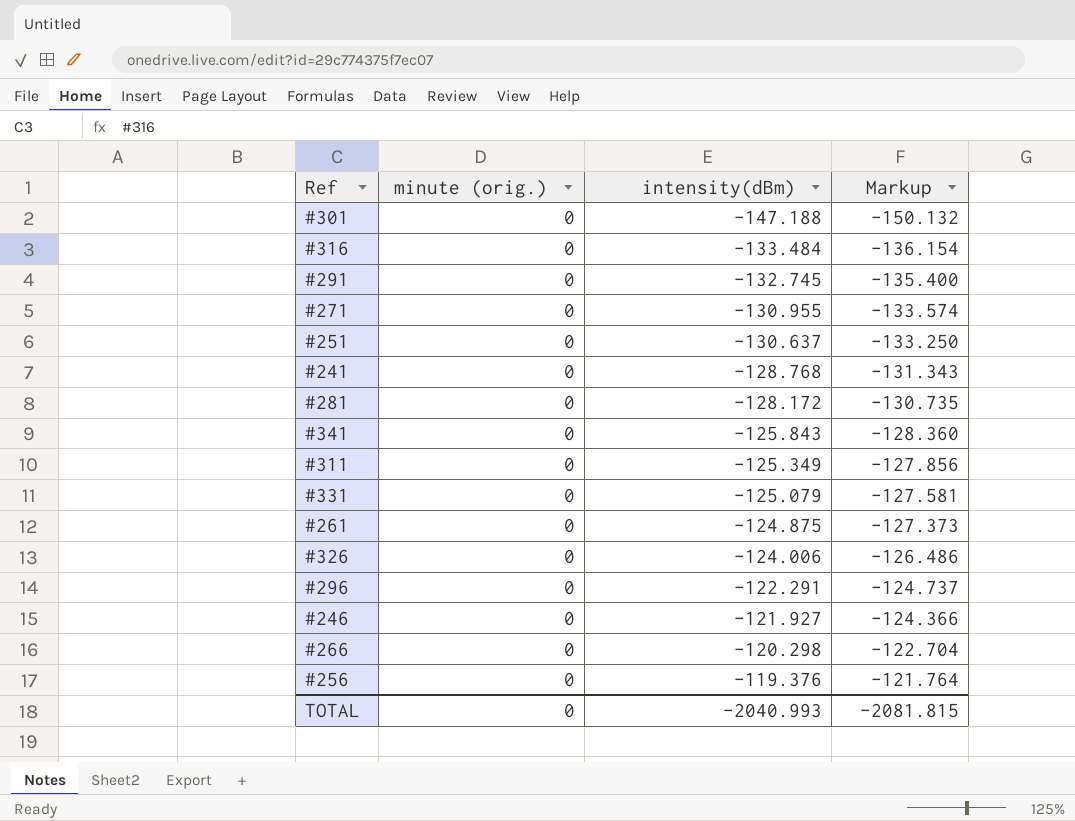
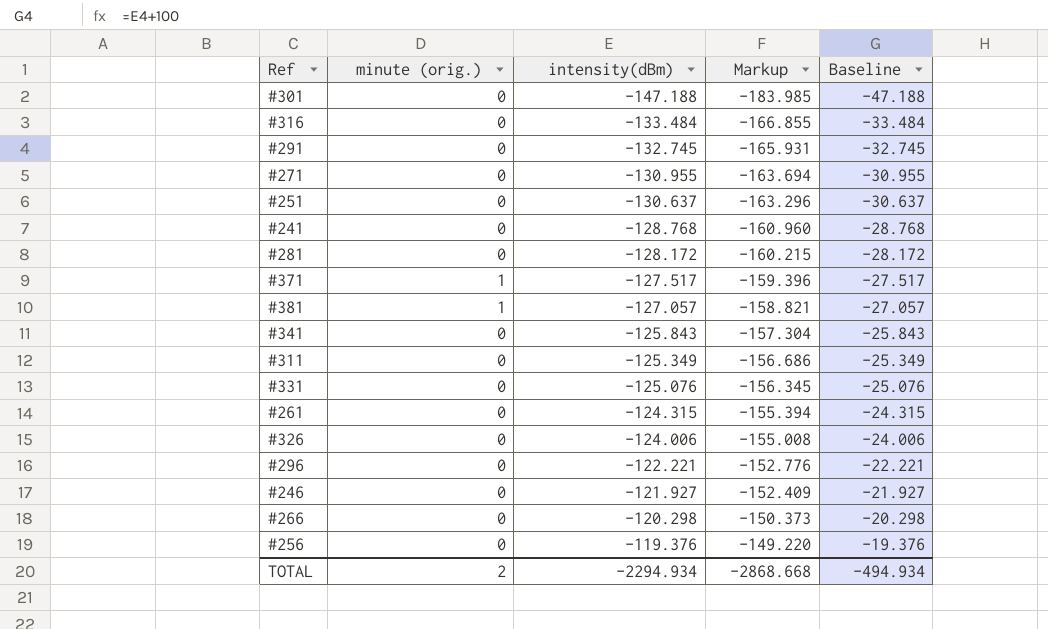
column Markup | formula: [intensity(dBm)] * 1.02 -> [intensity(dBm)] * 1.25
column Baseline | formula: none -> [intensity(dBm)] + 100
row #371: none -> 1 | -127.517 | -159.396 | -27.517
row #381: none -> 1 | -127.057 | -158.821 | -27.057
#331 | intensity(dBm): -125.079 -> -125.076
#261 | intensity(dBm): -124.875 -> -124.315
#296 | intensity(dBm): -122.291 -> -122.221
TOTAL | minute (orig.): 0 -> 2
TOTAL | intensity(dBm): -2040.993 -> -2294.934
TOTAL | Markup: -2081.815 -> -2868.668

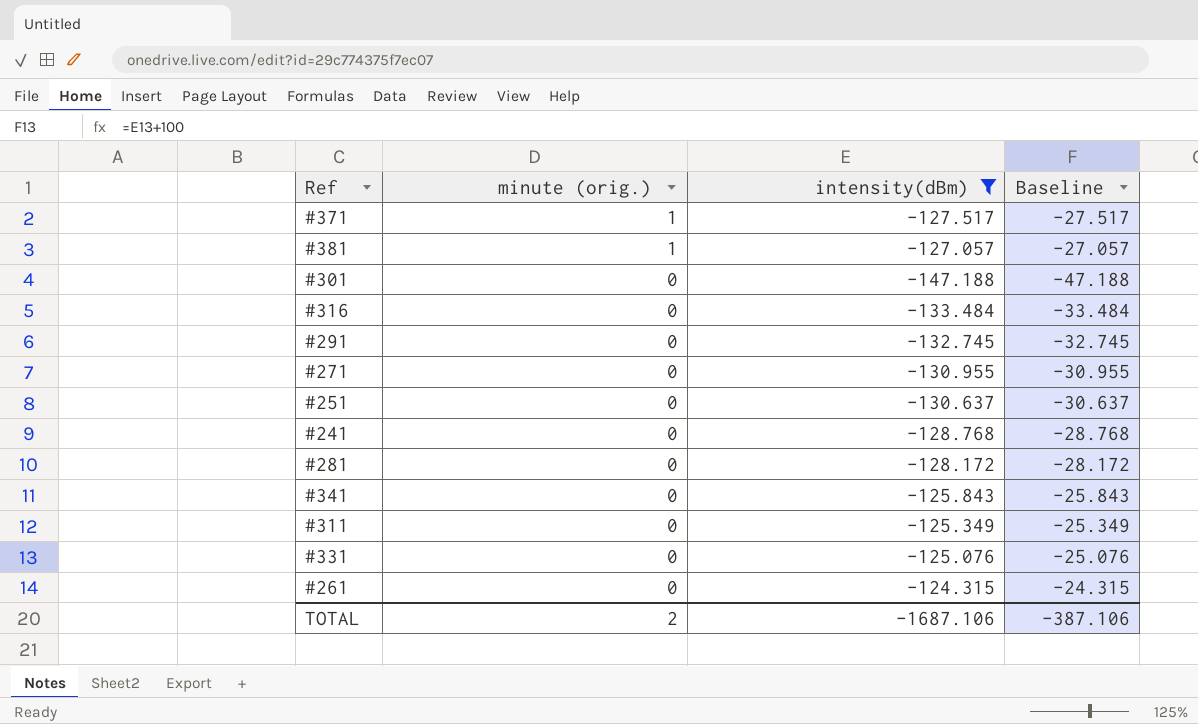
filter: none -> intensity(dBm) <= -124.315
row order: intensity(dBm) ascending -> minute (orig.) descending
column Markup | formula: [intensity(dBm)] * 1.25 -> none
TOTAL | intensity(dBm): -2294.934 -> -1687.106
TOTAL | Baseline: -494.934 -> -387.106

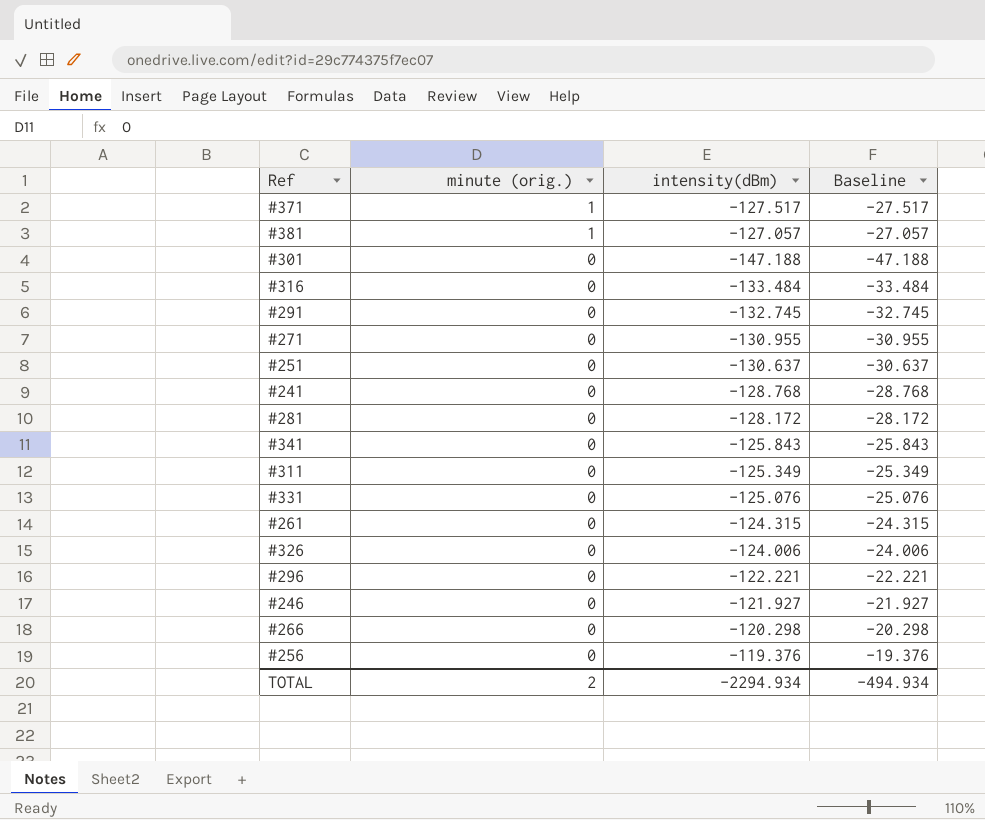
filter: intensity(dBm) <= -124.315 -> none
TOTAL | intensity(dBm): -1687.106 -> -2294.934
TOTAL | Baseline: -387.106 -> -494.934

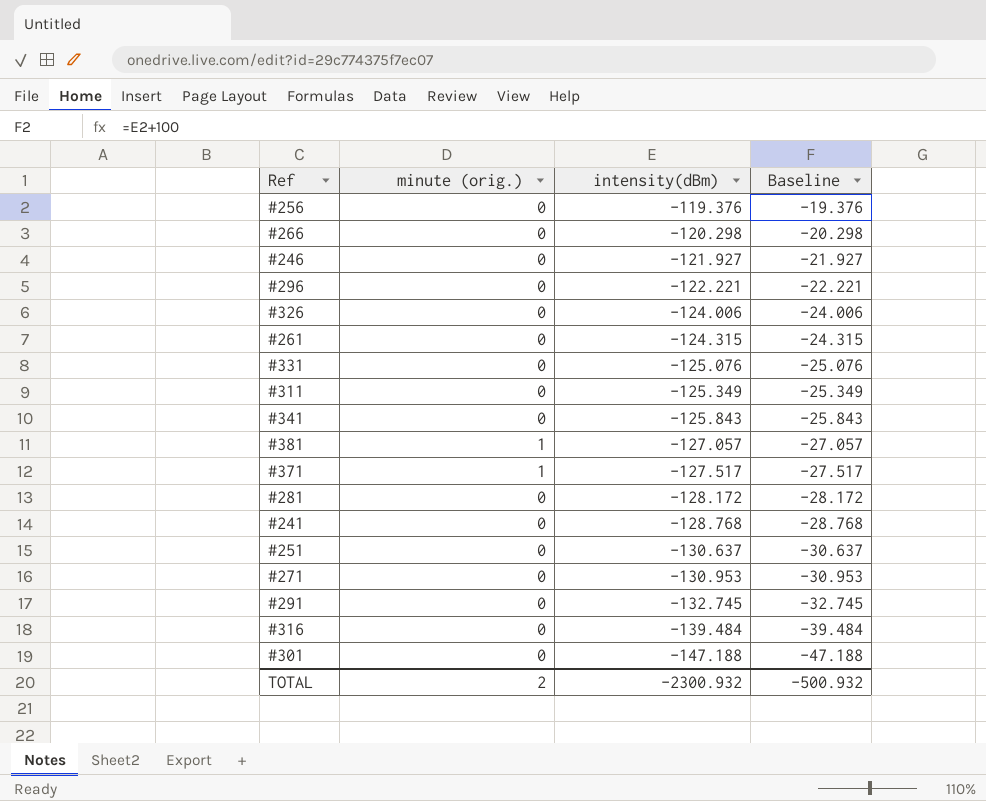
row order: minute (orig.) descending -> intensity(dBm) descending
#271 | intensity(dBm): -130.955 -> -130.953
#271 | Baseline: -30.955 -> -30.953
#316 | intensity(dBm): -133.484 -> -139.484
#316 | Baseline: -33.484 -> -39.484
TOTAL | intensity(dBm): -2294.934 -> -2300.932
TOTAL | Baseline: -494.934 -> -500.932

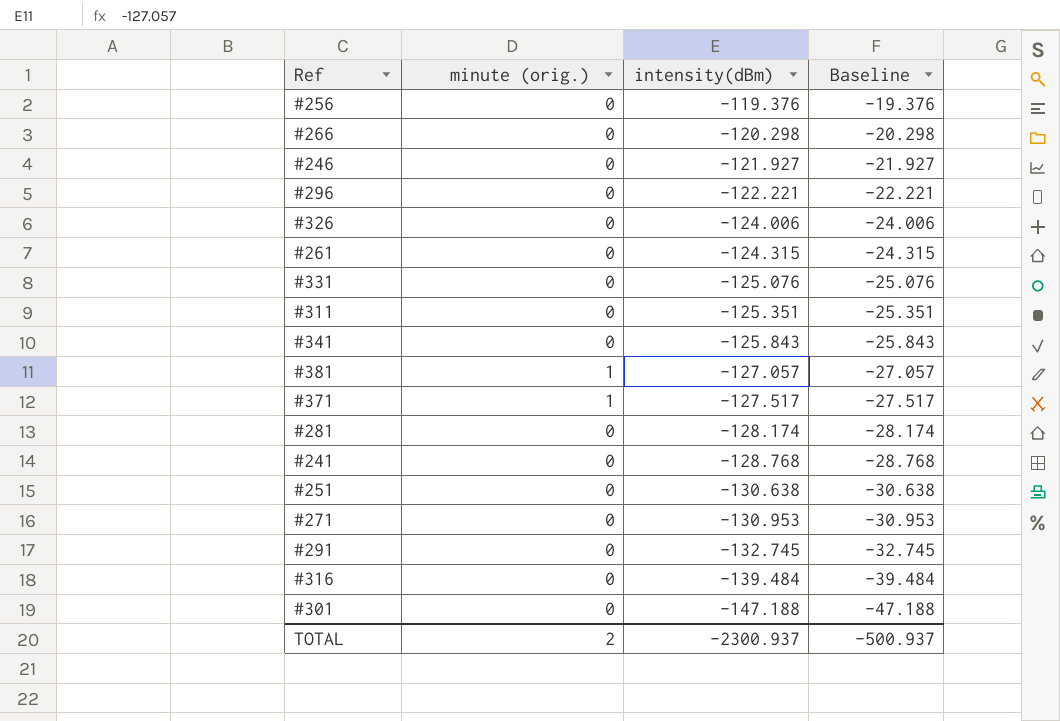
#311 | intensity(dBm): -125.349 -> -125.351
#311 | Baseline: -25.349 -> -25.351
#281 | intensity(dBm): -128.172 -> -128.174
#281 | Baseline: -28.172 -> -28.174
#251 | intensity(dBm): -130.637 -> -130.638
#251 | Baseline: -30.637 -> -30.638
TOTAL | intensity(dBm): -2300.932 -> -2300.937
TOTAL | Baseline: -500.932 -> -500.937

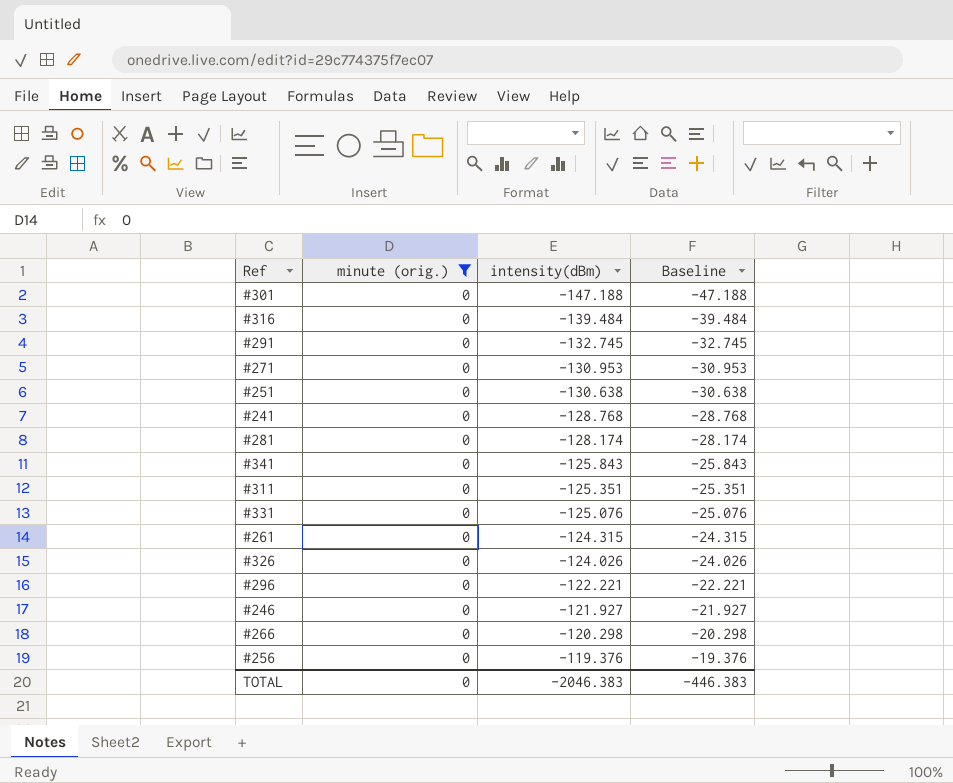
filter: none -> minute (orig.) = 0
row order: intensity(dBm) descending -> intensity(dBm) ascending
#326 | intensity(dBm): -124.006 -> -124.026
#326 | Baseline: -24.006 -> -24.026
TOTAL | minute (orig.): 2 -> 0
TOTAL | intensity(dBm): -2300.937 -> -2046.383
TOTAL | Baseline: -500.937 -> -446.383

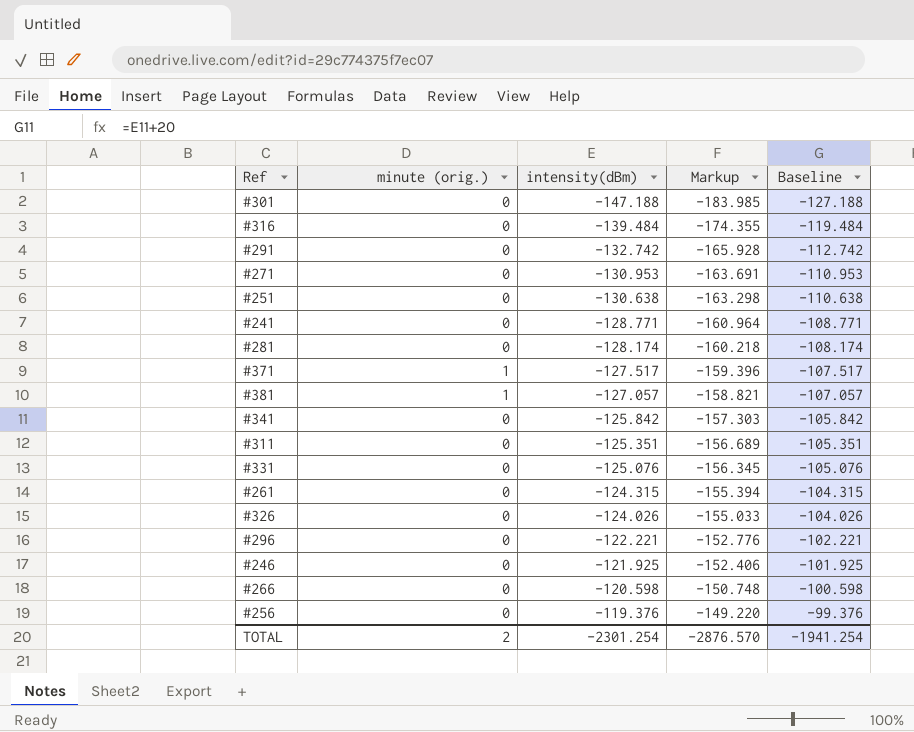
filter: minute (orig.) = 0 -> none
column Markup | formula: none -> [intensity(dBm)] * 1.25
column Baseline | formula: [intensity(dBm)] + 100 -> [intensity(dBm)] + 20
#291 | intensity(dBm): -132.745 -> -132.742
#241 | intensity(dBm): -128.768 -> -128.771
#341 | intensity(dBm): -125.843 -> -125.842
#246 | intensity(dBm): -121.927 -> -121.925
#266 | intensity(dBm): -120.298 -> -120.598
TOTAL | minute (orig.): 0 -> 2
TOTAL | intensity(dBm): -2046.383 -> -2301.254
TOTAL | Baseline: -446.383 -> -1941.254

